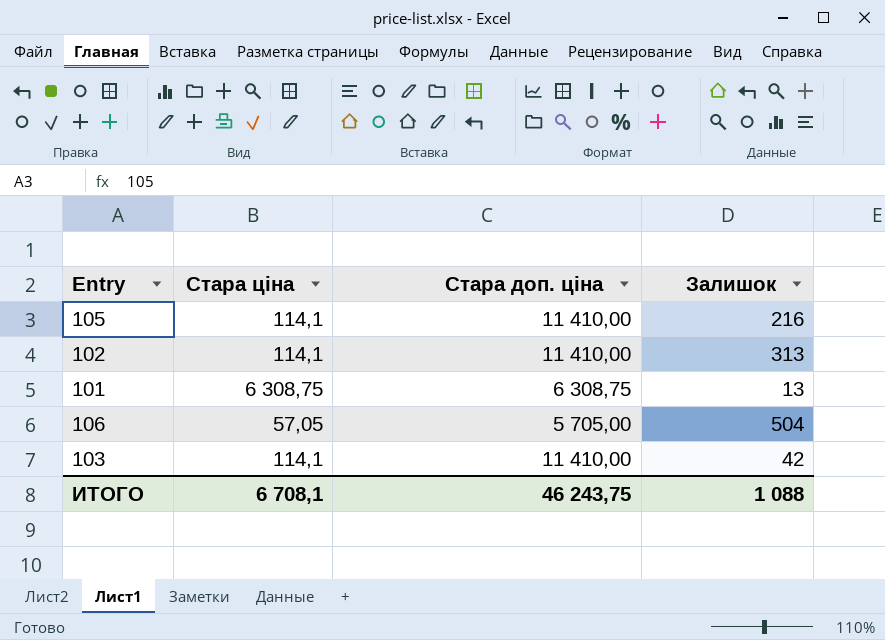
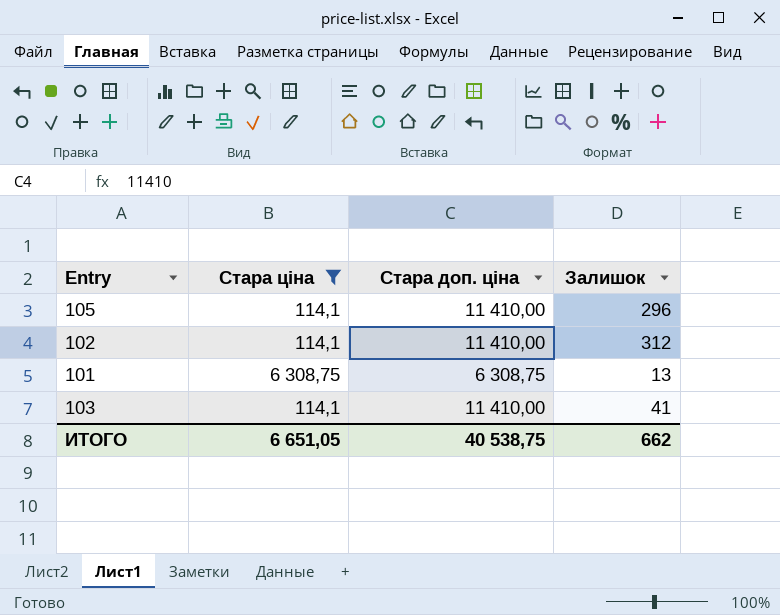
filter: none -> Стара ціна != 57,05
105 | Залишок: 216 -> 296
102 | Залишок: 313 -> 312
103 | Залишок: 42 -> 41
ИТОГО | Стара ціна: 6 708,1 -> 6 651,05
ИТОГО | Стара доп. ціна: 46 243,75 -> 40 538,75
ИТОГО | Залишок: 1 088 -> 662

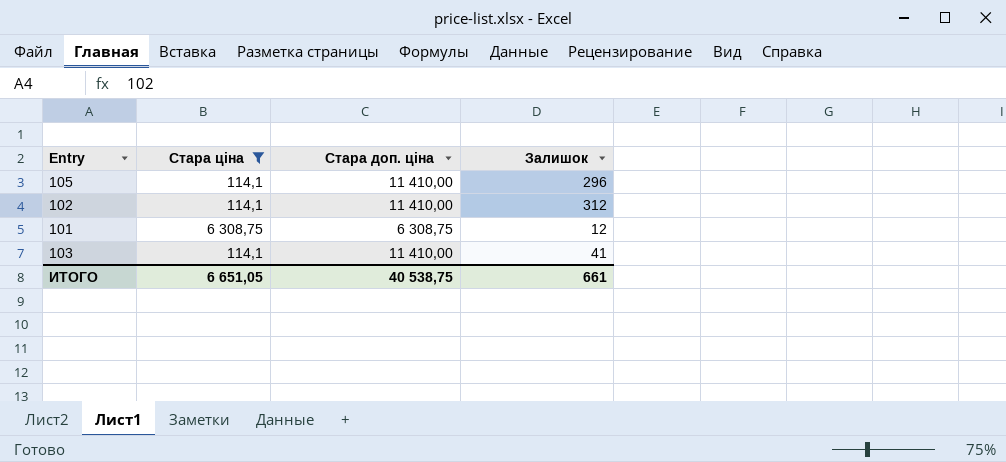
101 | Залишок: 13 -> 12
ИТОГО | Залишок: 662 -> 661

